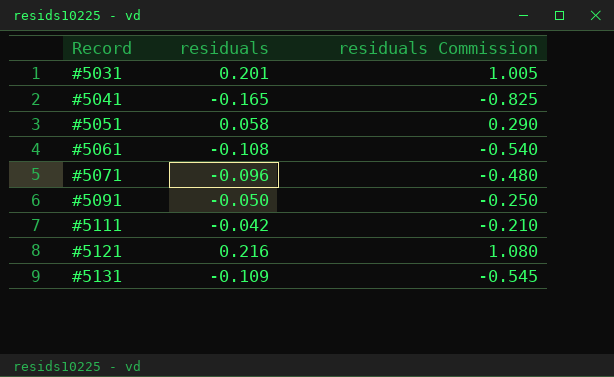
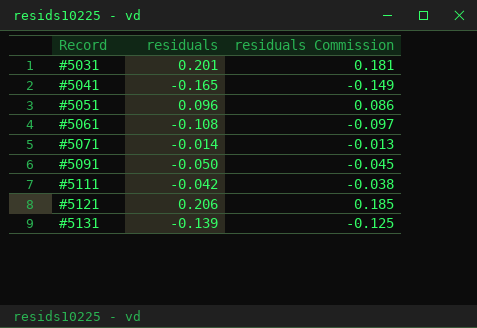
column residuals Commission | formula: [residuals] * 5 -> [residuals] * 0.9
#5051 | residuals: 0.058 -> 0.096
#5071 | residuals: -0.096 -> -0.014
#5121 | residuals: 0.216 -> 0.206
#5131 | residuals: -0.109 -> -0.139

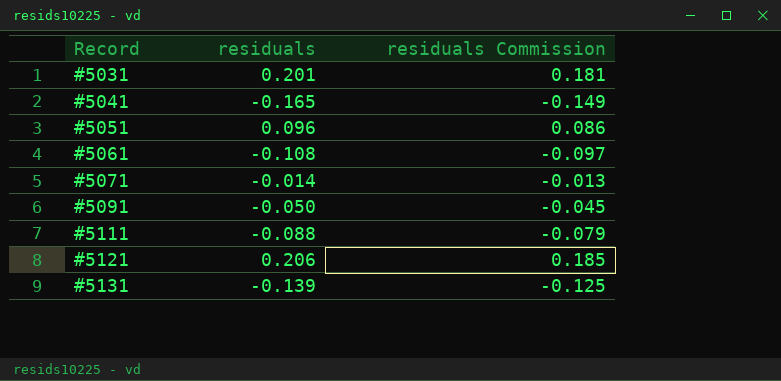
#5111 | residuals: -0.042 -> -0.088
#5111 | residuals Commission: -0.038 -> -0.079

